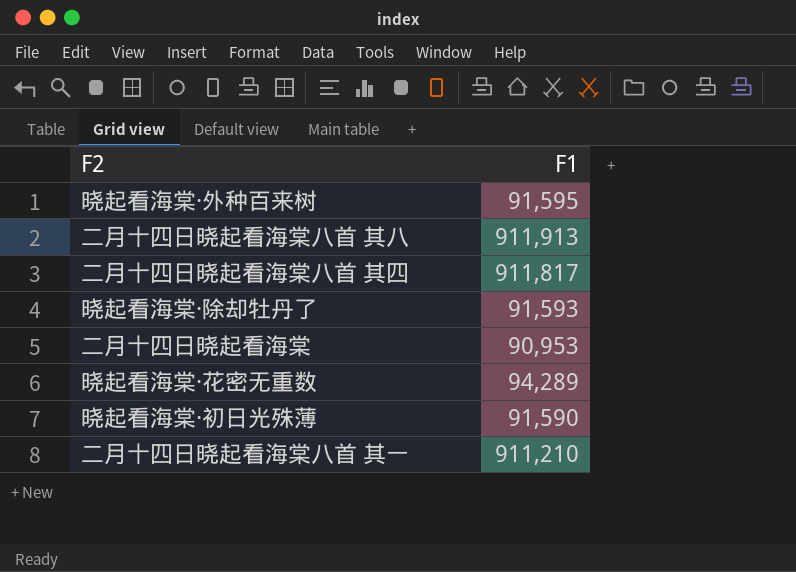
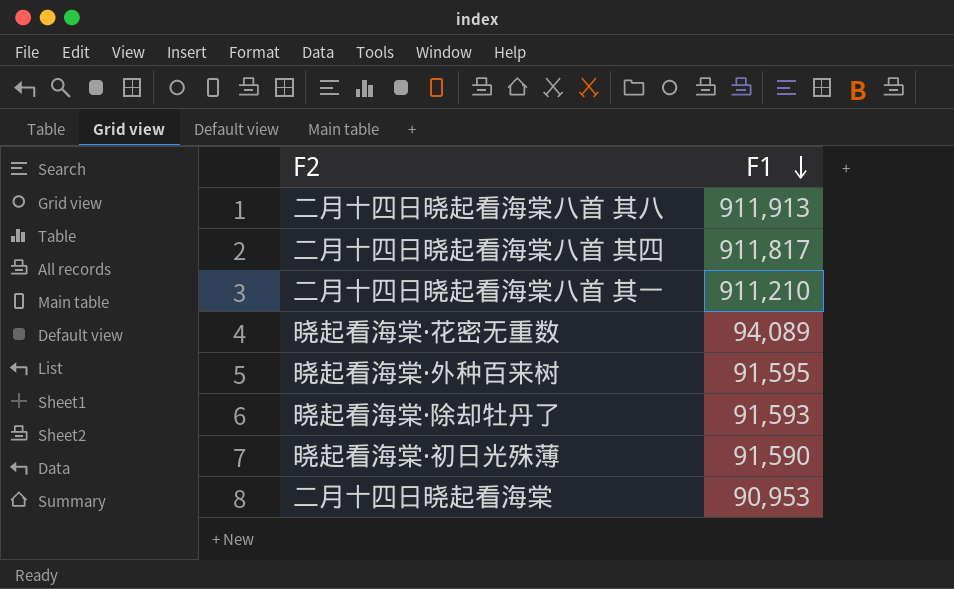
row order: none -> F1 descending
晓起看海棠·花密无重数 | F1: 94,289 -> 94,089

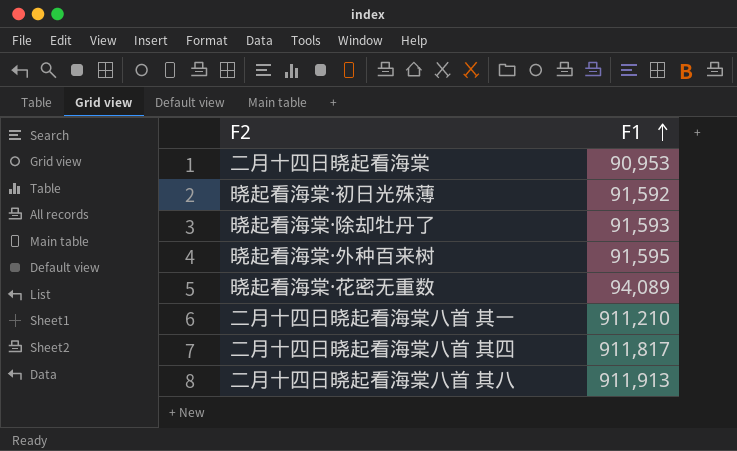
row order: F1 descending -> F1 ascending
晓起看海棠·初日光殊薄 | F1: 91,590 -> 91,592

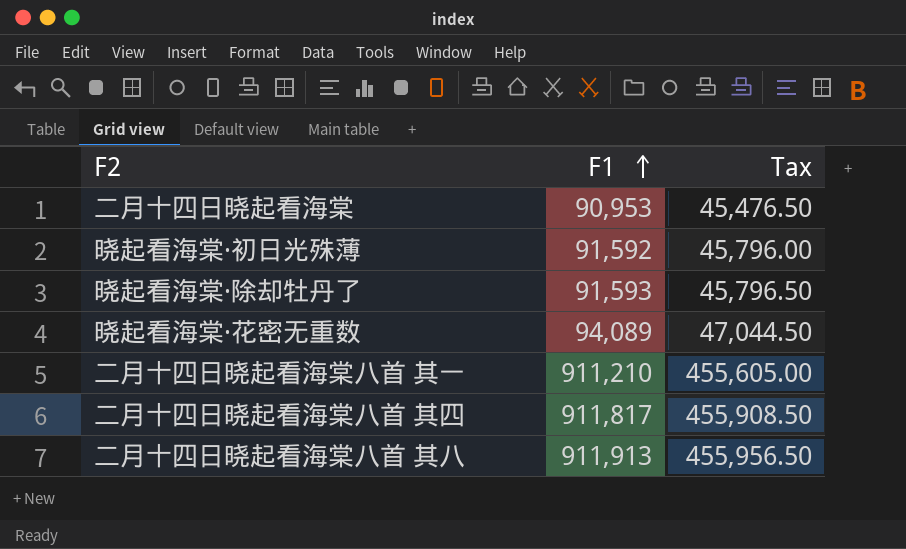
column Tax | formula: none -> [F1] * 0.5
row 晓起看海棠·外种百来树: 91,595 -> none

